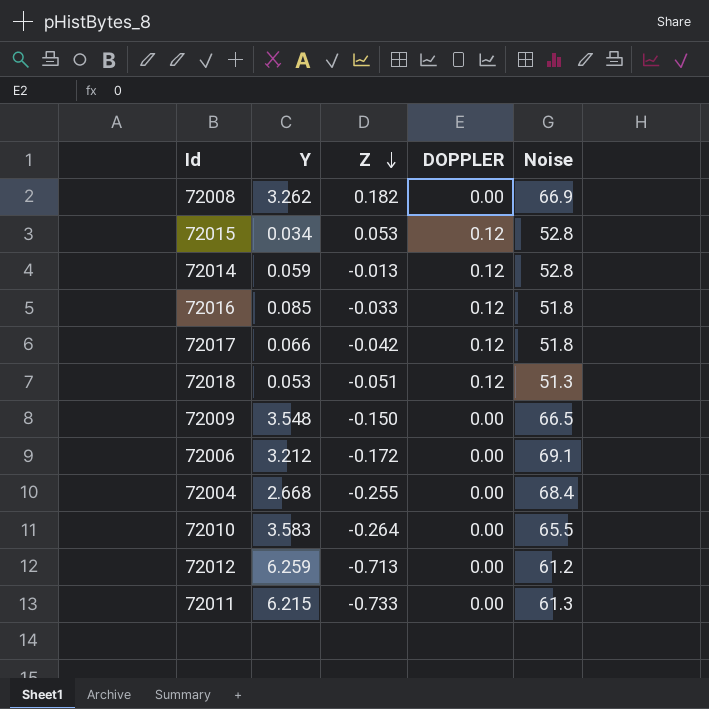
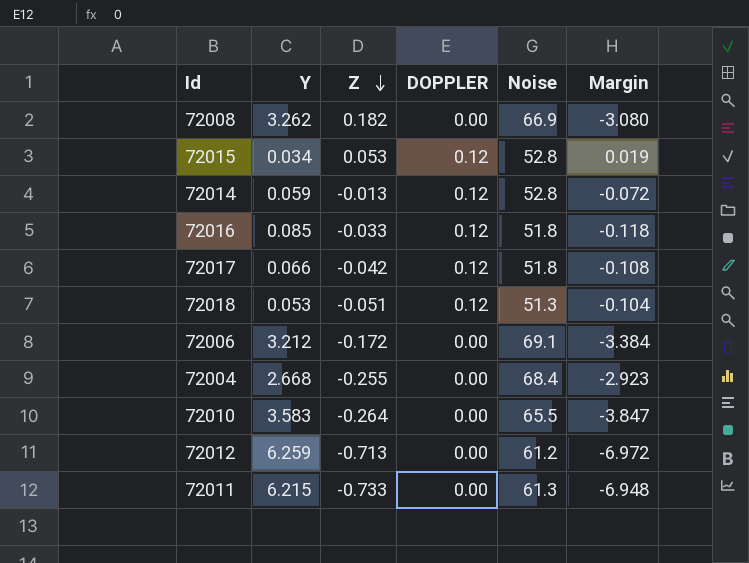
column Margin | formula: none -> [Z] - [Y]
row 72009: 3.548 | -0.150 | 0.00 | 66.5 -> none

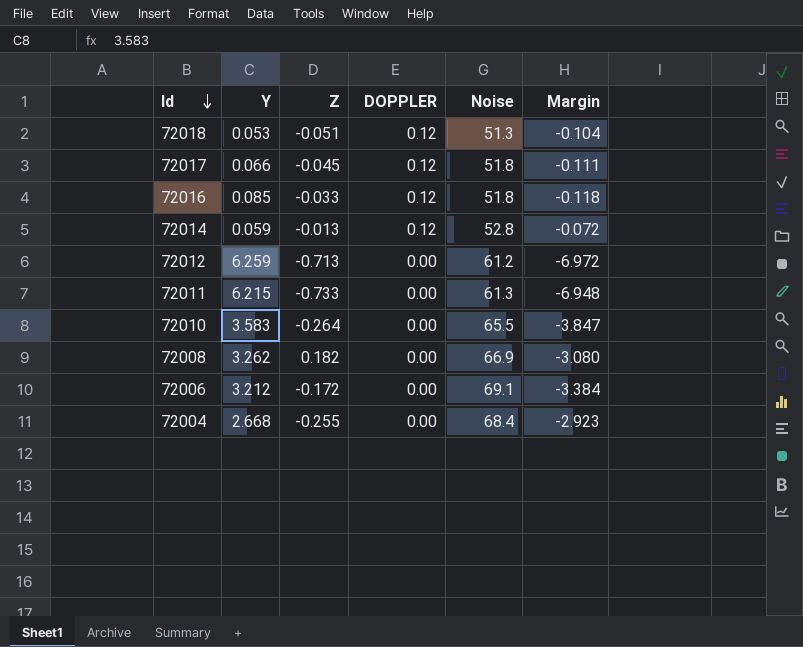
row order: Z descending -> Id descending
row 72015: 0.034 | 0.053 | 0.12 | 52.8 | 0.019 -> none
72017 | Z: -0.042 -> -0.045
72017 | Margin: -0.108 -> -0.111

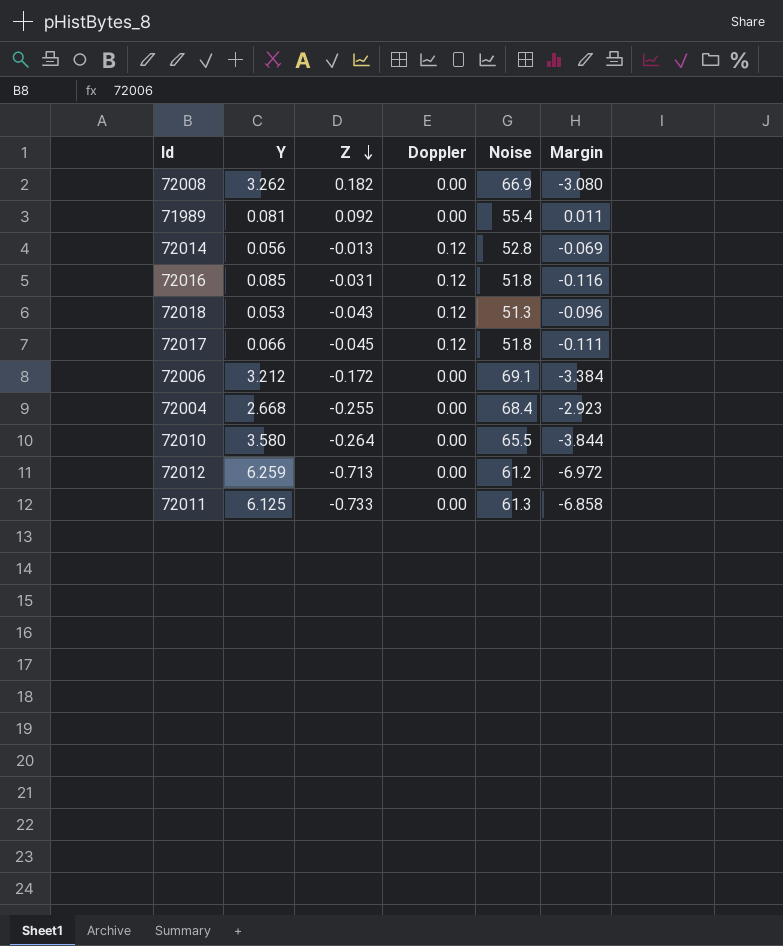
row order: Id descending -> Z descending
column name: DOPPLER -> Doppler
row 71989: none -> 0.081 | 0.092 | 0.00 | 55.4 | 0.011
72014 | Y: 0.059 -> 0.056
72014 | Margin: -0.072 -> -0.069
72016 | Z: -0.033 -> -0.031
72016 | Margin: -0.118 -> -0.116
72018 | Z: -0.051 -> -0.043
72018 | Margin: -0.104 -> -0.096
72010 | Y: 3.583 -> 3.580
72010 | Margin: -3.847 -> -3.844
72011 | Y: 6.215 -> 6.125
72011 | Margin: -6.948 -> -6.858

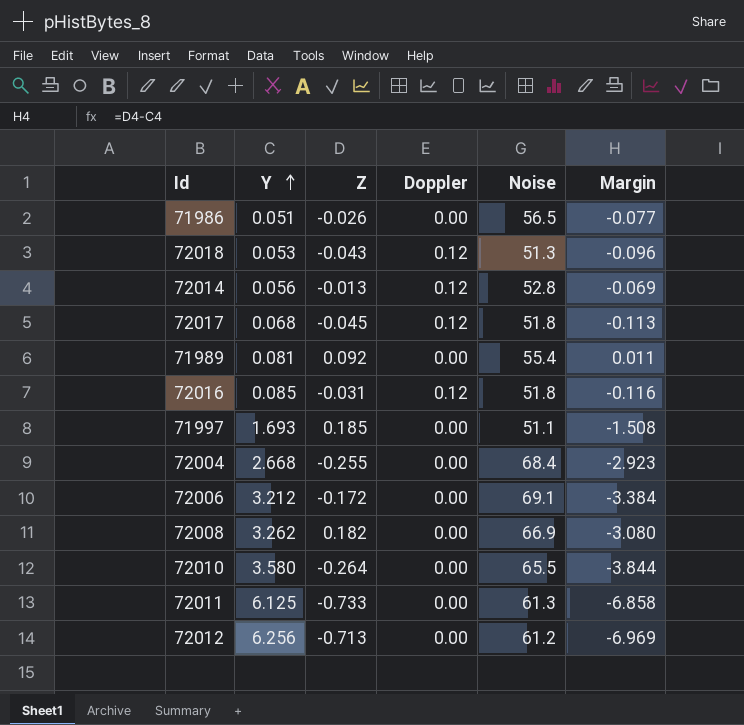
row order: Z descending -> Y ascending
row 71986: none -> 0.051 | -0.026 | 0.00 | 56.5 | -0.077
72017 | Y: 0.066 -> 0.068
72017 | Margin: -0.111 -> -0.113
row 71997: none -> 1.693 | 0.185 | 0.00 | 51.1 | -1.508
72012 | Y: 6.259 -> 6.256
72012 | Margin: -6.972 -> -6.969

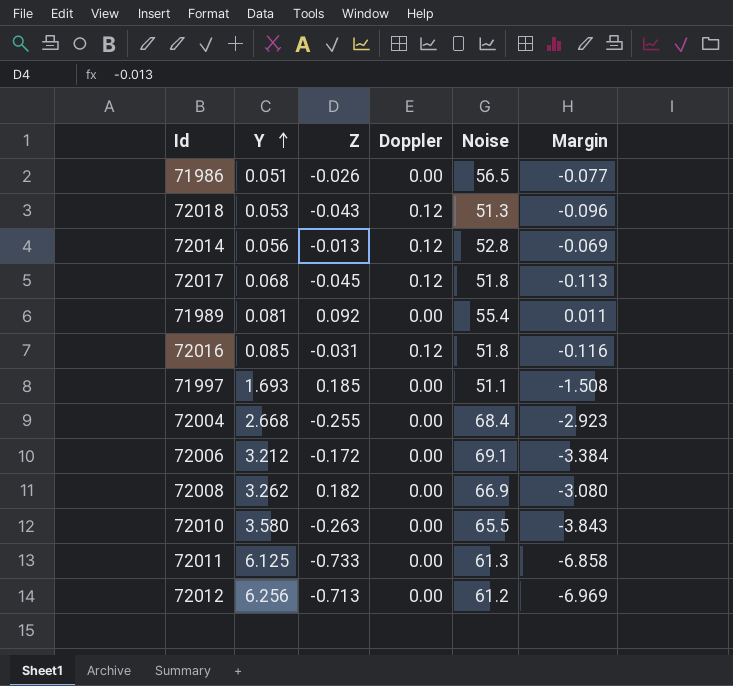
72010 | Z: -0.264 -> -0.263
72010 | Margin: -3.844 -> -3.843

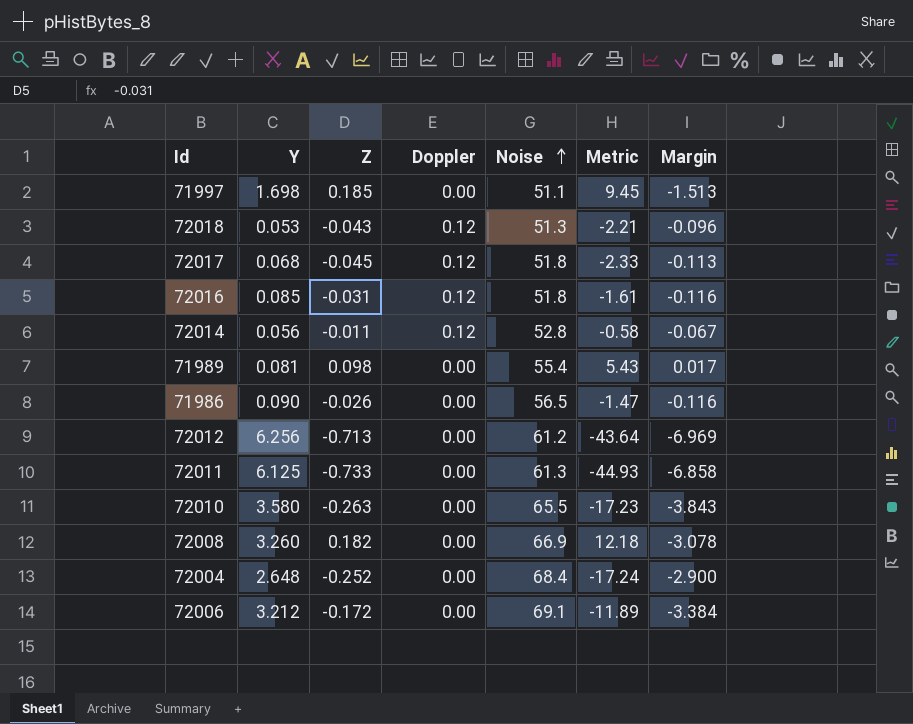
row order: Y ascending -> Noise ascending
column Metric | formula: none -> [Z] * [Noise]
71997 | Y: 1.693 -> 1.698
71997 | Margin: -1.508 -> -1.513
72014 | Z: -0.013 -> -0.011
72014 | Margin: -0.069 -> -0.067
71989 | Z: 0.092 -> 0.098
71989 | Margin: 0.011 -> 0.017
71986 | Y: 0.051 -> 0.090
71986 | Margin: -0.077 -> -0.116
72008 | Y: 3.262 -> 3.260
72008 | Margin: -3.080 -> -3.078
72004 | Y: 2.668 -> 2.648
72004 | Z: -0.255 -> -0.252
72004 | Margin: -2.923 -> -2.900

